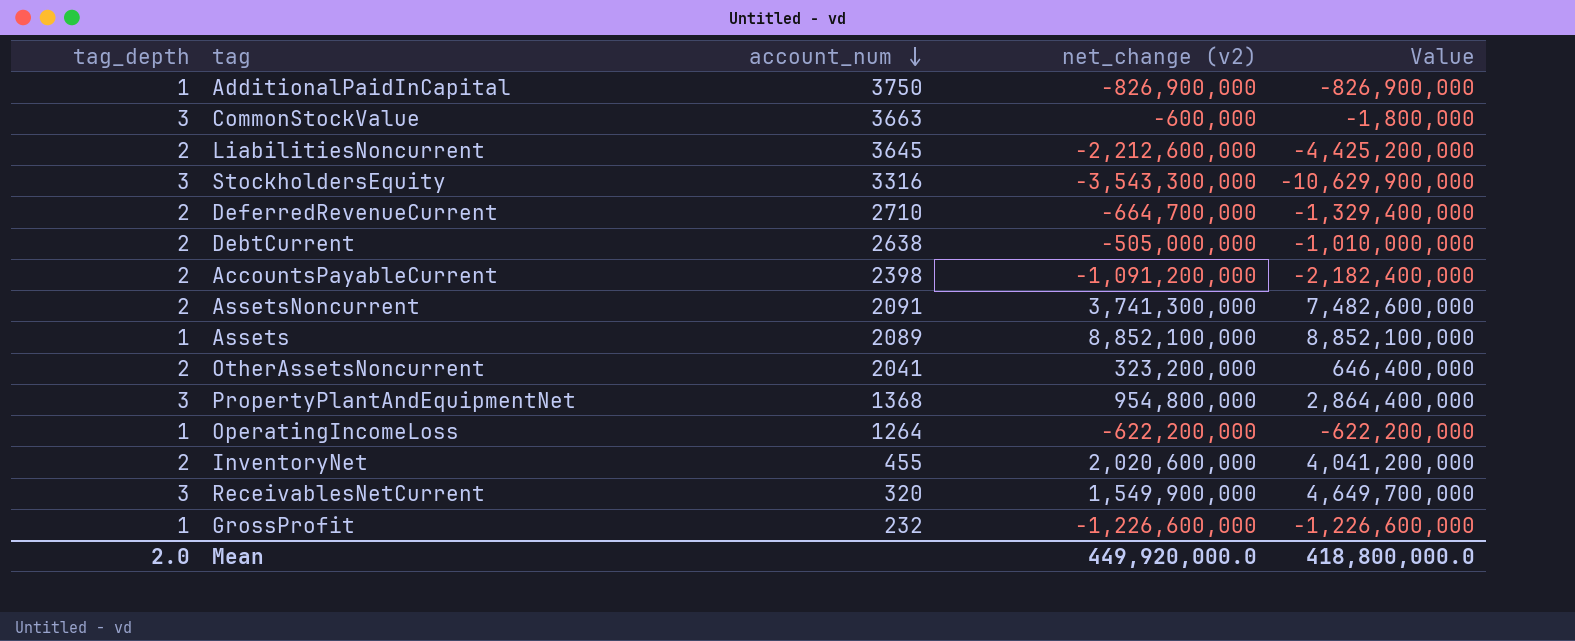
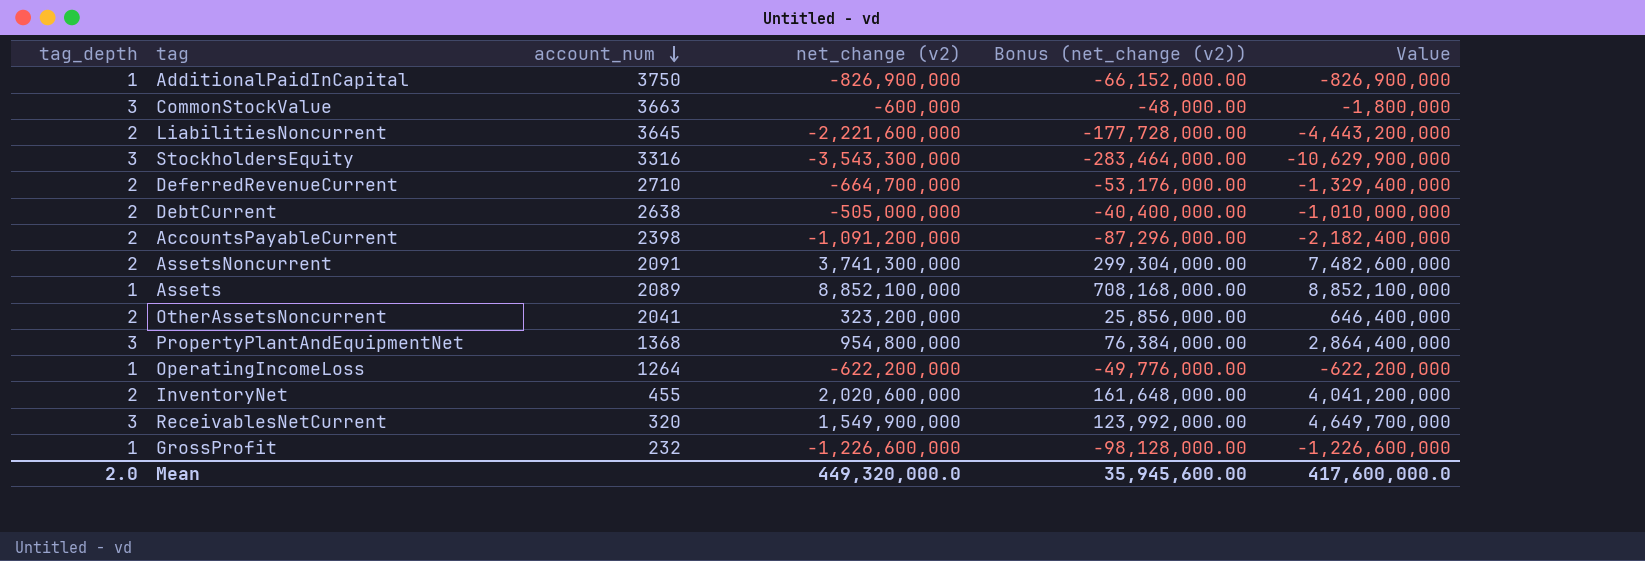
column Bonus (net_change (v2)) | formula: none -> [net_change (v2)] * 0.08
LiabilitiesNoncurrent | net_change (v2): -2,212,600,000 -> -2,221,600,000
LiabilitiesNoncurrent | Value: -4,425,200,000 -> -4,443,200,000
Mean | net_change (v2): 449,920,000.0 -> 449,320,000.0
Mean | Value: 418,800,000.0 -> 417,600,000.0

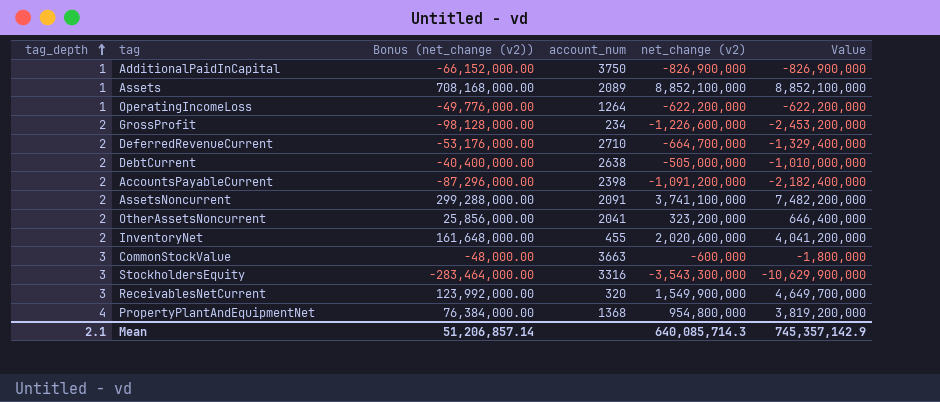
row order: account_num descending -> tag_depth ascending
column Bonus (net_change (v2)) | position: 5 -> 3
row LiabilitiesNoncurrent: 2 | 3645 | -2,221,600,000 | -177,728,000.00 | -4,443,200,000 -> none
GrossProfit | tag_depth: 1 -> 2
GrossProfit | account_num: 232 -> 234
GrossProfit | Value: -1,226,600,000 -> -2,453,200,000
AssetsNoncurrent | Bonus (net_change (v2)): 299,304,000.00 -> 299,288,000.00
AssetsNoncurrent | net_change (v2): 3,741,300,000 -> 3,741,100,000
AssetsNoncurrent | Value: 7,482,600,000 -> 7,482,200,000
PropertyPlantAndEquipmentNet | tag_depth: 3 -> 4
PropertyPlantAndEquipmentNet | Value: 2,864,400,000 -> 3,819,200,000
Mean | tag_depth: 2.0 -> 2.1
Mean | Bonus (net_change (v2)): 35,945,600.00 -> 51,206,857.14
Mean | net_change (v2): 449,320,000.0 -> 640,085,714.3
Mean | Value: 417,600,000.0 -> 745,357,142.9

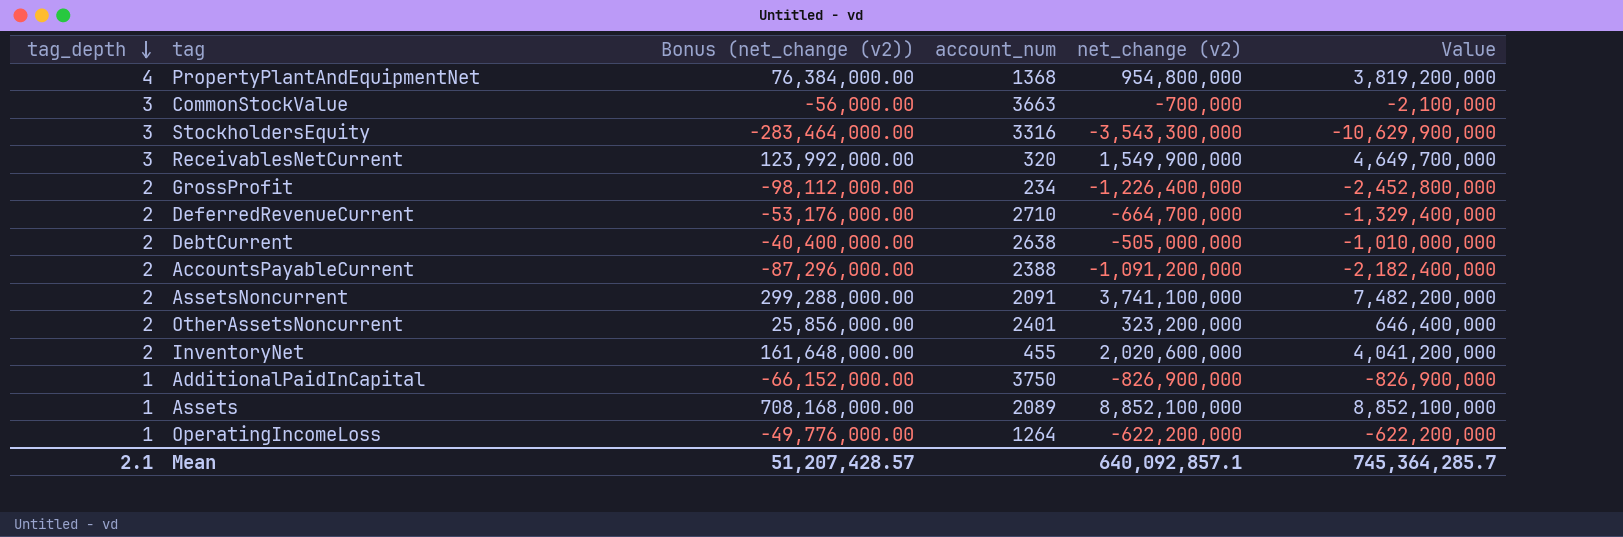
row order: tag_depth ascending -> tag_depth descending
CommonStockValue | Bonus (net_change (v2)): -48,000.00 -> -56,000.00
CommonStockValue | net_change (v2): -600,000 -> -700,000
CommonStockValue | Value: -1,800,000 -> -2,100,000
GrossProfit | Bonus (net_change (v2)): -98,128,000.00 -> -98,112,000.00
GrossProfit | net_change (v2): -1,226,600,000 -> -1,226,400,000
GrossProfit | Value: -2,453,200,000 -> -2,452,800,000
AccountsPayableCurrent | account_num: 2398 -> 2388
OtherAssetsNoncurrent | account_num: 2041 -> 2401
Mean | Bonus (net_change (v2)): 51,206,857.14 -> 51,207,428.57
Mean | net_change (v2): 640,085,714.3 -> 640,092,857.1
Mean | Value: 745,357,142.9 -> 745,364,285.7

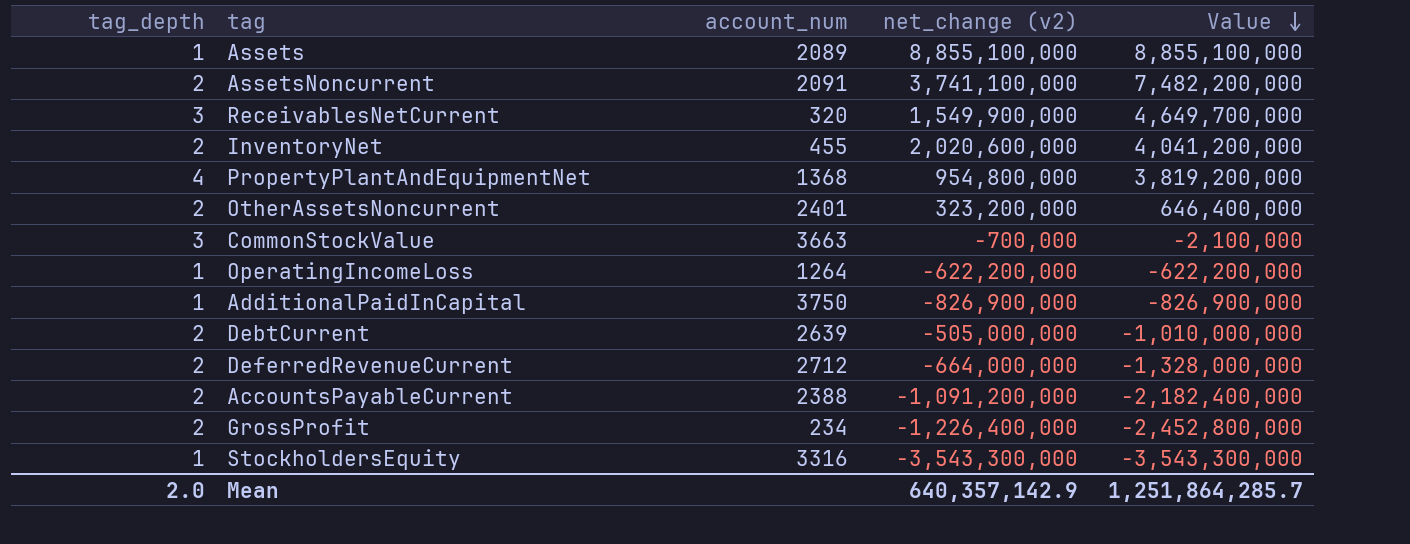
row order: tag_depth descending -> Value descending
column Bonus (net_change (v2)) | formula: [net_change (v2)] * 0.08 -> none
Assets | net_change (v2): 8,852,100,000 -> 8,855,100,000
Assets | Value: 8,852,100,000 -> 8,855,100,000
DebtCurrent | account_num: 2638 -> 2639
DeferredRevenueCurrent | account_num: 2710 -> 2712
DeferredRevenueCurrent | net_change (v2): -664,700,000 -> -664,000,000
DeferredRevenueCurrent | Value: -1,329,400,000 -> -1,328,000,000
StockholdersEquity | tag_depth: 3 -> 1
StockholdersEquity | Value: -10,629,900,000 -> -3,543,300,000
Mean | tag_depth: 2.1 -> 2.0
Mean | net_change (v2): 640,092,857.1 -> 640,357,142.9
Mean | Value: 745,364,285.7 -> 1,251,864,285.7

